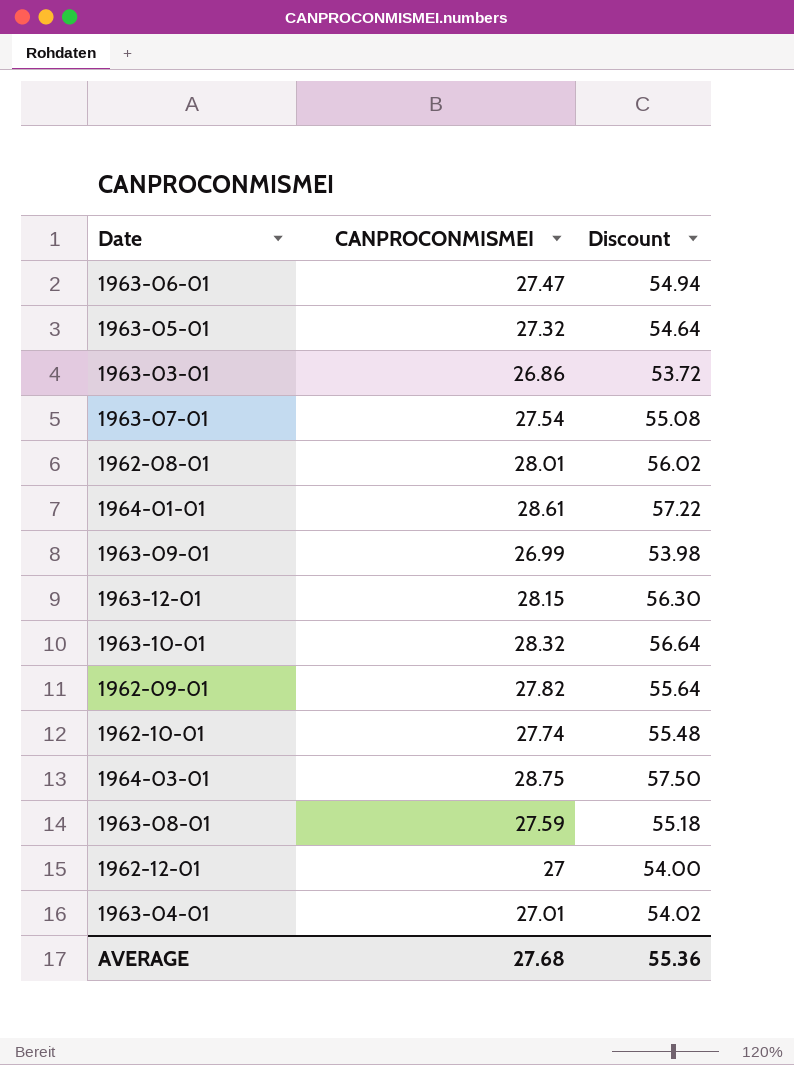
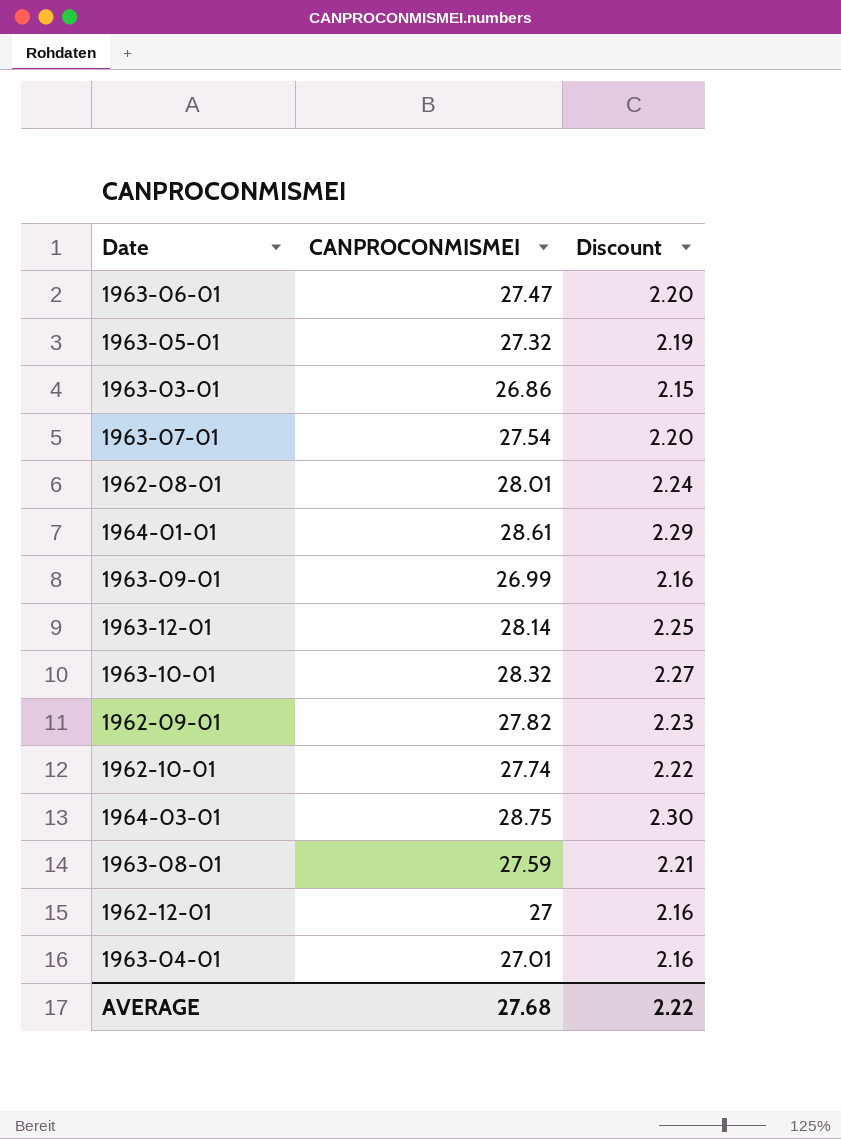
column Discount | formula: [CANPROCONMISMEI] * 2 -> [CANPROCONMISMEI] * 0.08
1963-12-01 | CANPROCONMISMEI: 28.15 -> 28.14
AVERAGE | Discount: 55.36 -> 2.22

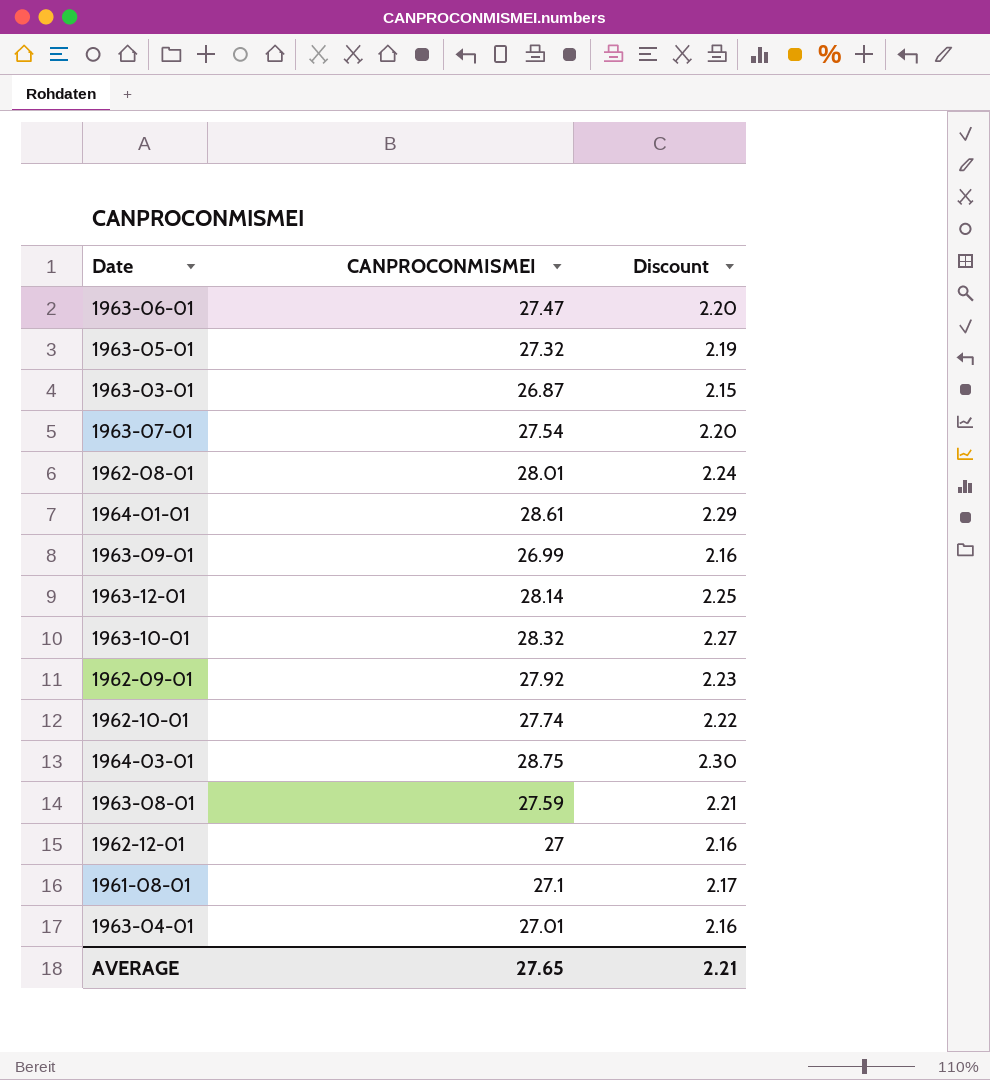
1963-03-01 | CANPROCONMISMEI: 26.86 -> 26.87
1962-09-01 | CANPROCONMISMEI: 27.82 -> 27.92
row 1961-08-01: none -> 27.1 | 2.17
AVERAGE | CANPROCONMISMEI: 27.68 -> 27.65
AVERAGE | Discount: 2.22 -> 2.21

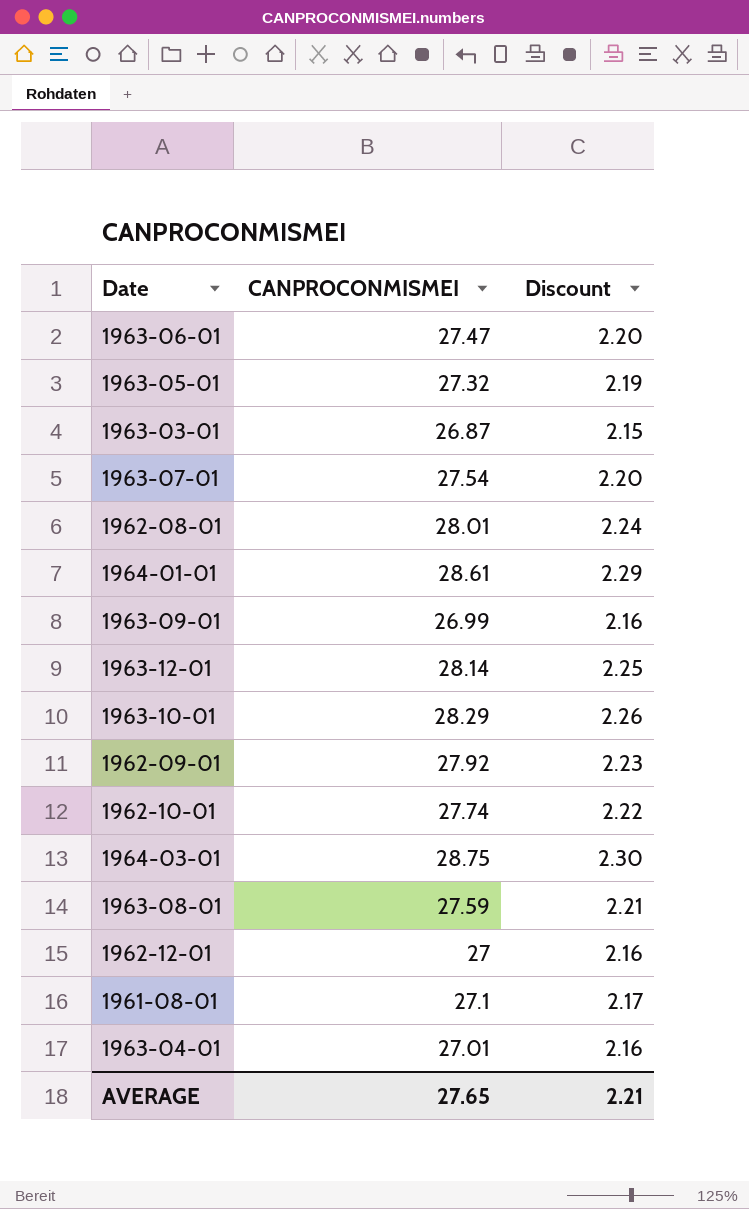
1963-10-01 | CANPROCONMISMEI: 28.32 -> 28.29
1963-10-01 | Discount: 2.27 -> 2.26

